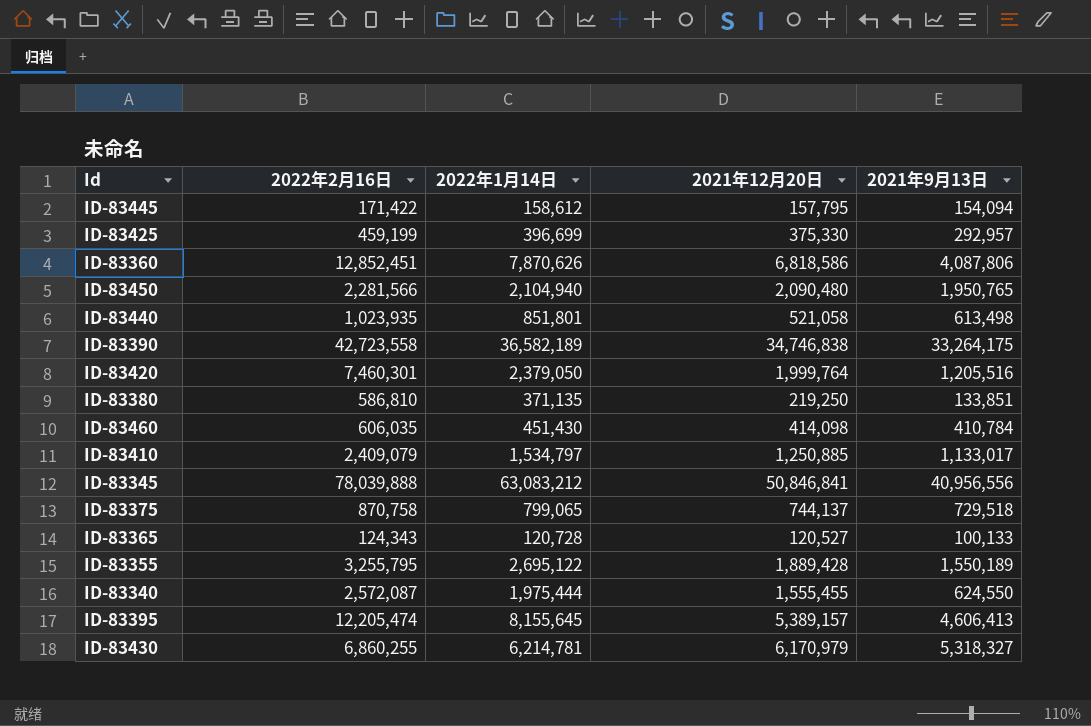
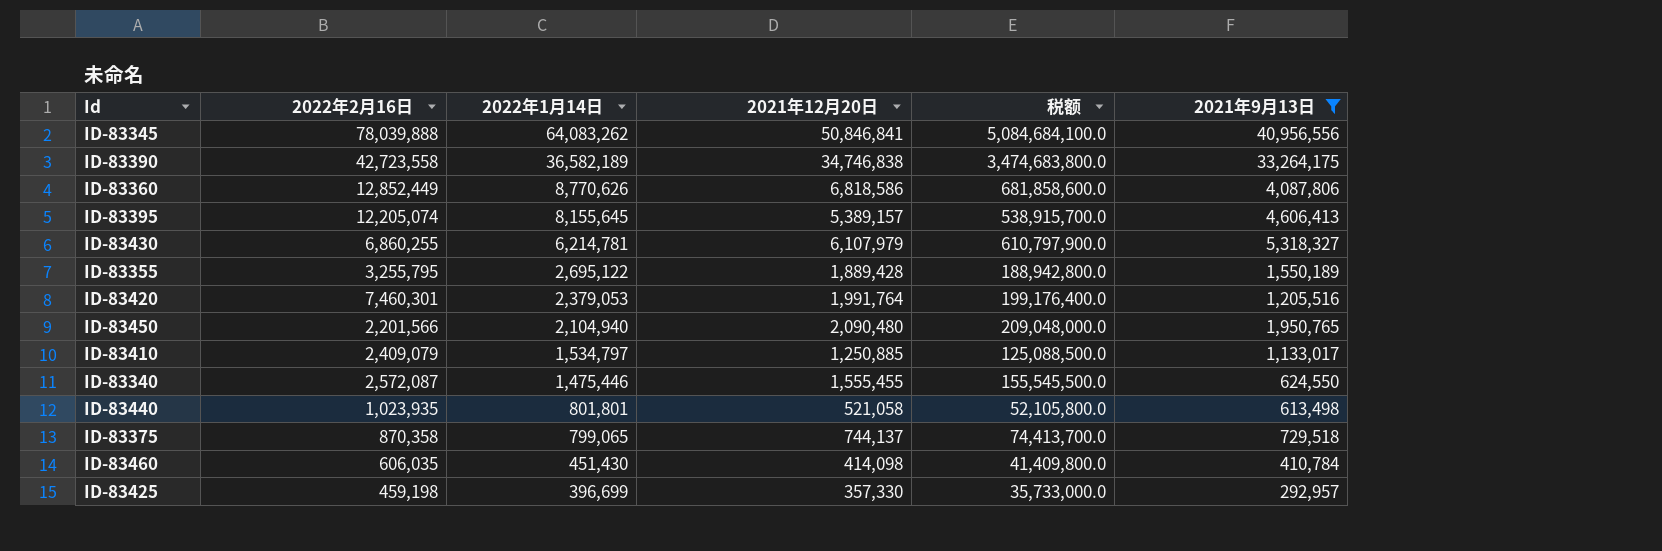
filter: none -> 2021年9月13日 >= 292,957
row order: none -> 2022年1月14日 descending
column 税额 | formula: none -> [2021年12月20日] * 100
ID-83345 | 2022年1月14日: 63,083,212 -> 64,083,262
ID-83360 | 2022年2月16日: 12,852,451 -> 12,852,449
ID-83360 | 2022年1月14日: 7,870,626 -> 8,770,626
ID-83395 | 2022年2月16日: 12,205,474 -> 12,205,074
ID-83430 | 2021年12月20日: 6,170,979 -> 6,107,979
ID-83420 | 2022年1月14日: 2,379,050 -> 2,379,053
ID-83420 | 2021年12月20日: 1,999,764 -> 1,991,764
ID-83450 | 2022年2月16日: 2,281,566 -> 2,201,566
ID-83340 | 2022年1月14日: 1,975,444 -> 1,475,446
ID-83440 | 2022年1月14日: 851,801 -> 801,801
ID-83375 | 2022年2月16日: 870,758 -> 870,358
ID-83425 | 2022年2月16日: 459,199 -> 459,198
ID-83425 | 2021年12月20日: 375,330 -> 357,330

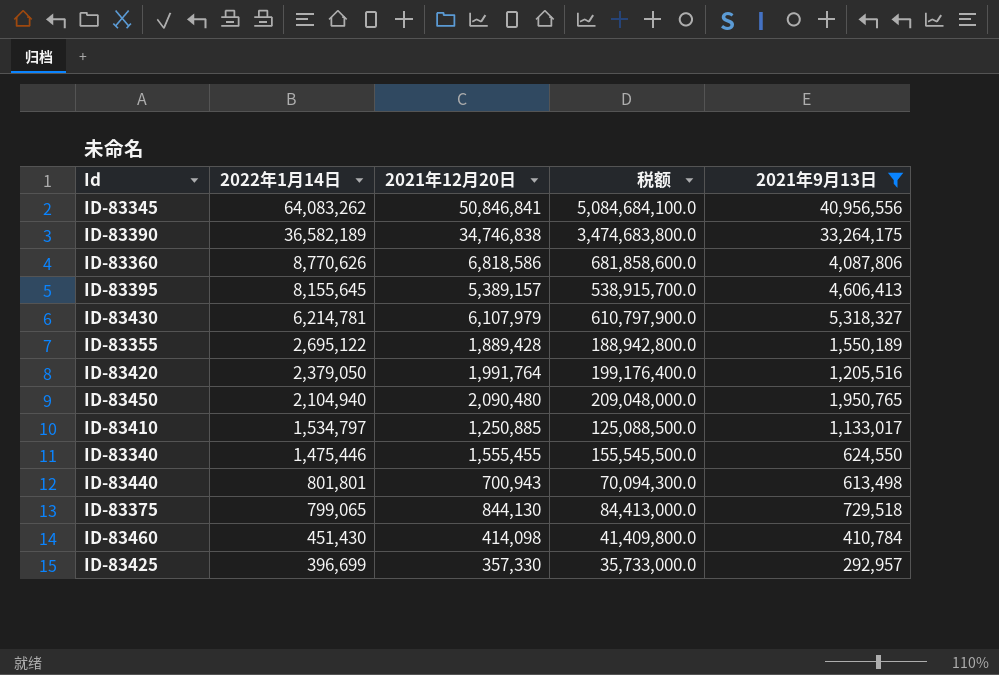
column 2022年2月16日 | position: 2 -> none
ID-83420 | 2022年1月14日: 2,379,053 -> 2,379,050
ID-83440 | 2021年12月20日: 521,058 -> 700,943
ID-83440 | 税额: 52,105,800.0 -> 70,094,300.0
ID-83375 | 2021年12月20日: 744,137 -> 844,130
ID-83375 | 税额: 74,413,700.0 -> 84,413,000.0

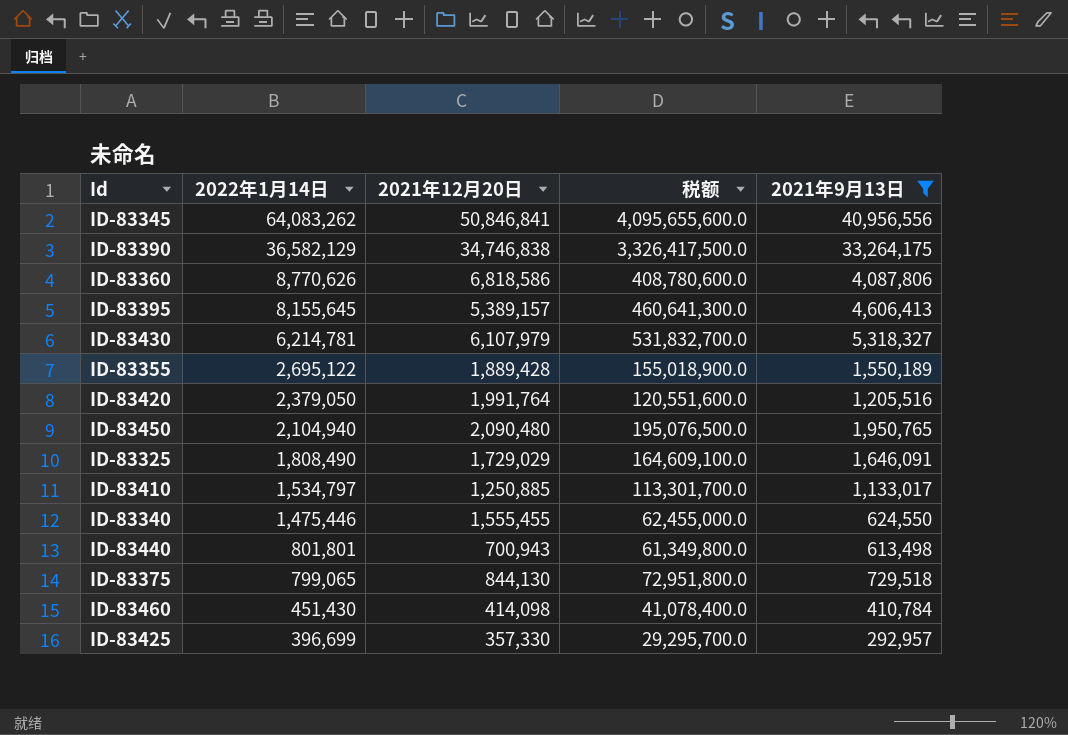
column 税额 | formula: [2021年12月20日] * 100 -> [2021年9月13日] * 100
ID-83390 | 2022年1月14日: 36,582,189 -> 36,582,129
row ID-83325: none -> 1,808,490 | 1,729,029 | 164,609,100.0 | 1,646,091

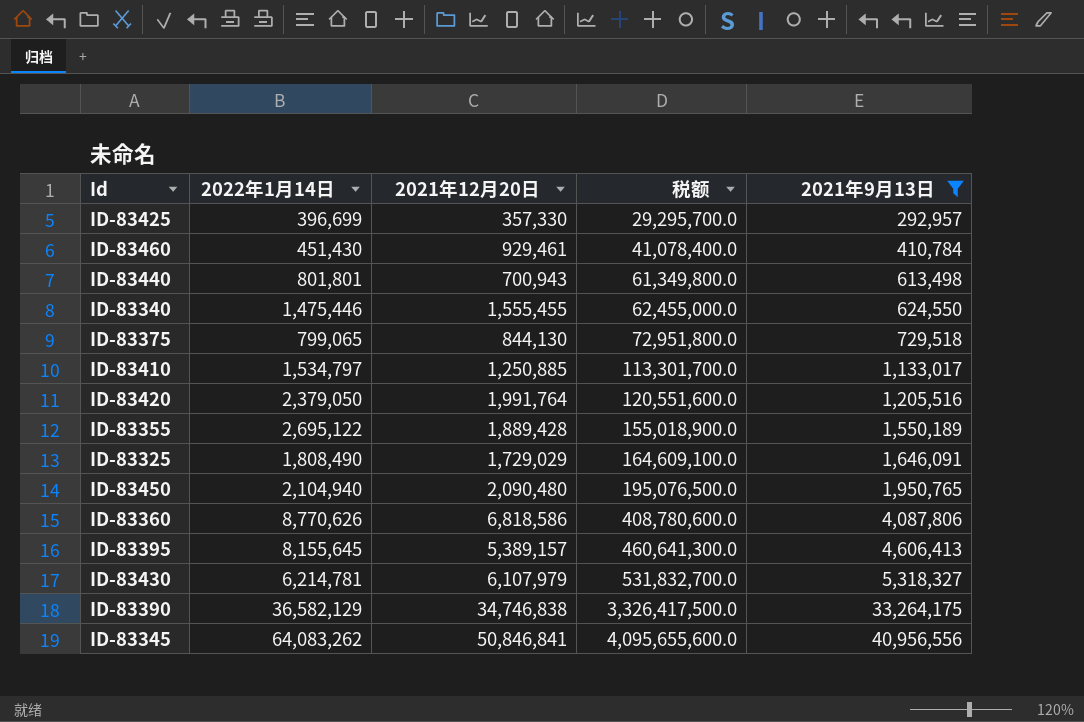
row order: 2022年1月14日 descending -> 税额 ascending
ID-83460 | 2021年12月20日: 414,098 -> 929,461

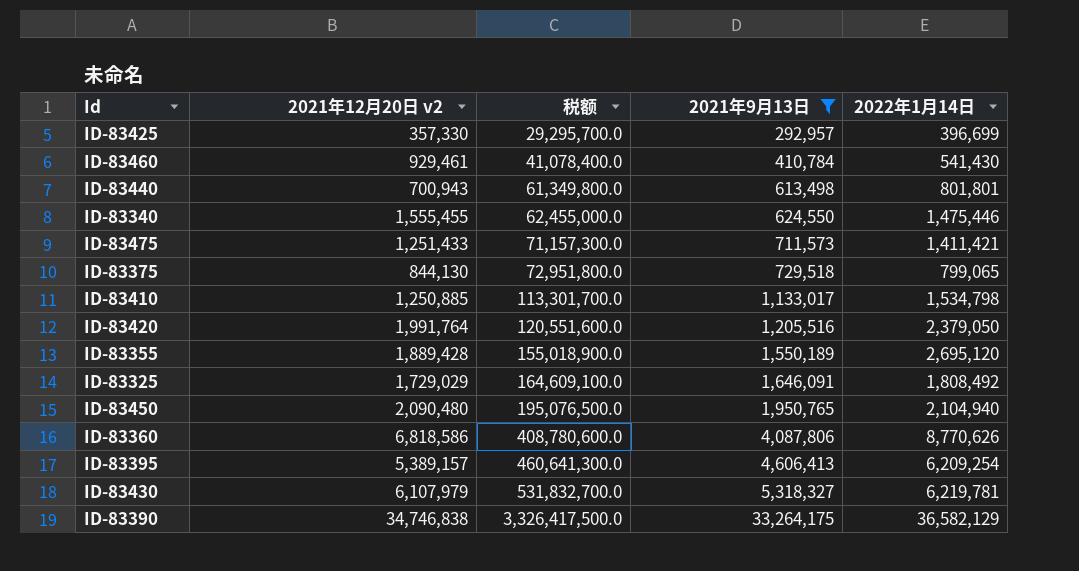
column name: 2021年12月20日 -> 2021年12月20日 v2
column 2022年1月14日 | position: 2 -> 5
row ID-83345: 64,083,262 | 50,846,841 | 4,095,655,600.0 | 40,956,556 -> none
ID-83460 | 2022年1月14日: 451,430 -> 541,430
row ID-83475: none -> 1,251,433 | 71,157,300.0 | 711,573 | 1,411,421
ID-83410 | 2022年1月14日: 1,534,797 -> 1,534,798
ID-83355 | 2022年1月14日: 2,695,122 -> 2,695,120
ID-83325 | 2022年1月14日: 1,808,490 -> 1,808,492
ID-83395 | 2022年1月14日: 8,155,645 -> 6,209,254
ID-83430 | 2022年1月14日: 6,214,781 -> 6,219,781

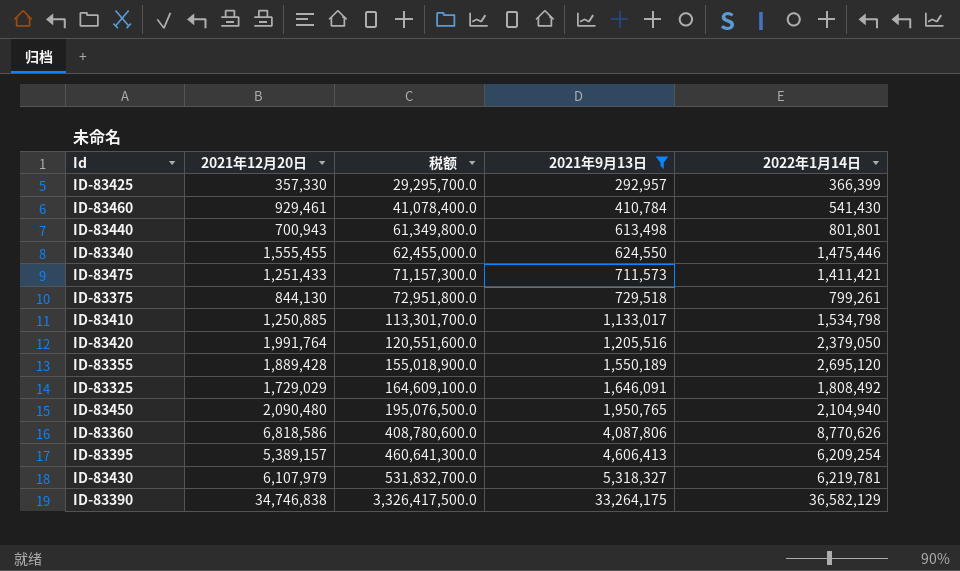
column name: 2021年12月20日 v2 -> 2021年12月20日
ID-83425 | 2022年1月14日: 396,699 -> 366,399
ID-83375 | 2022年1月14日: 799,065 -> 799,261

